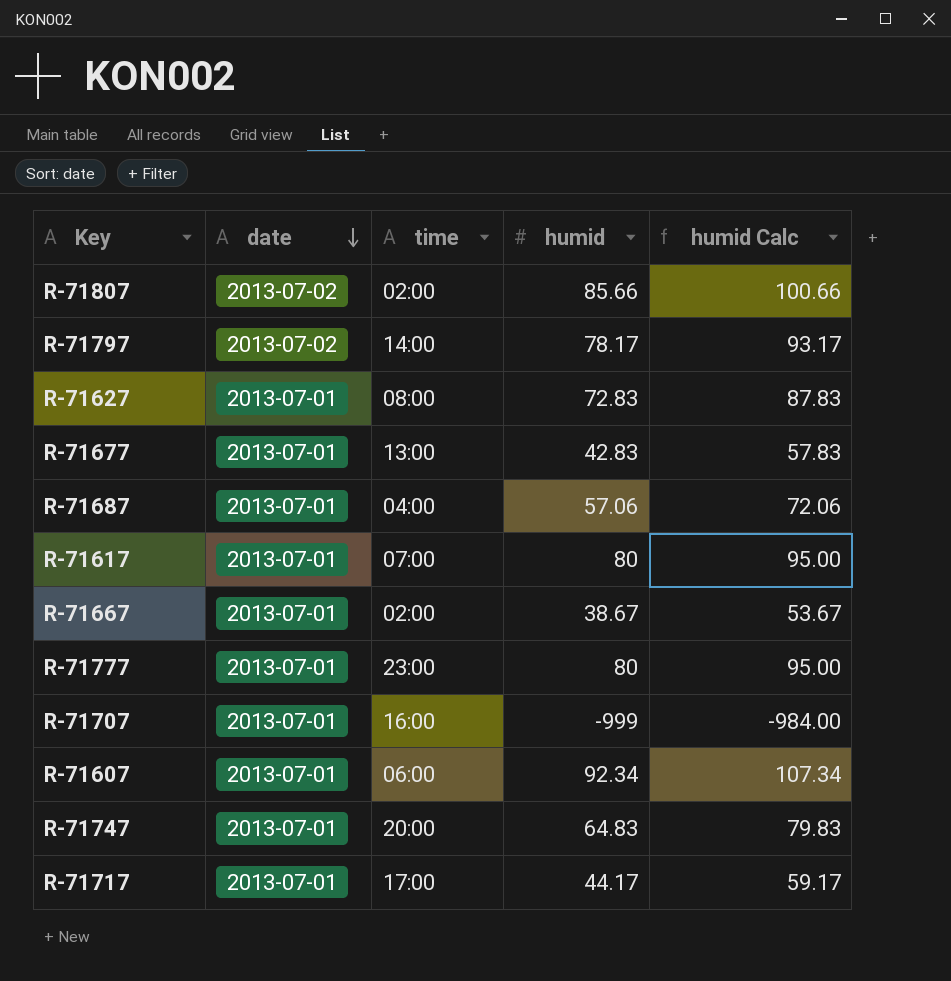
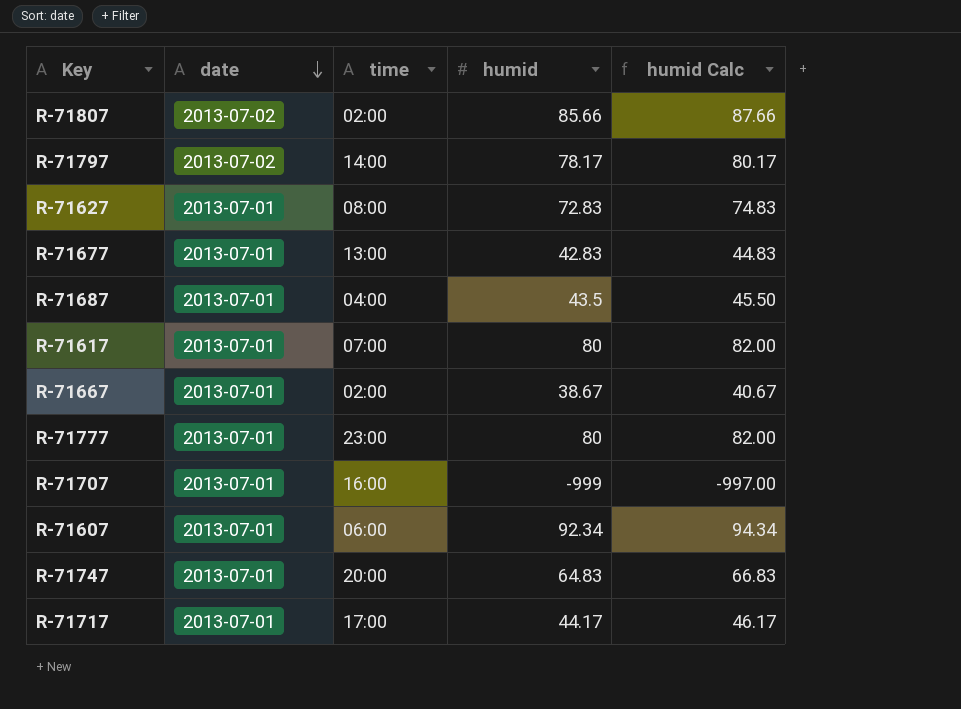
column humid Calc | formula: [humid] + 15 -> [humid] + 2
R-71687 | humid: 57.06 -> 43.5

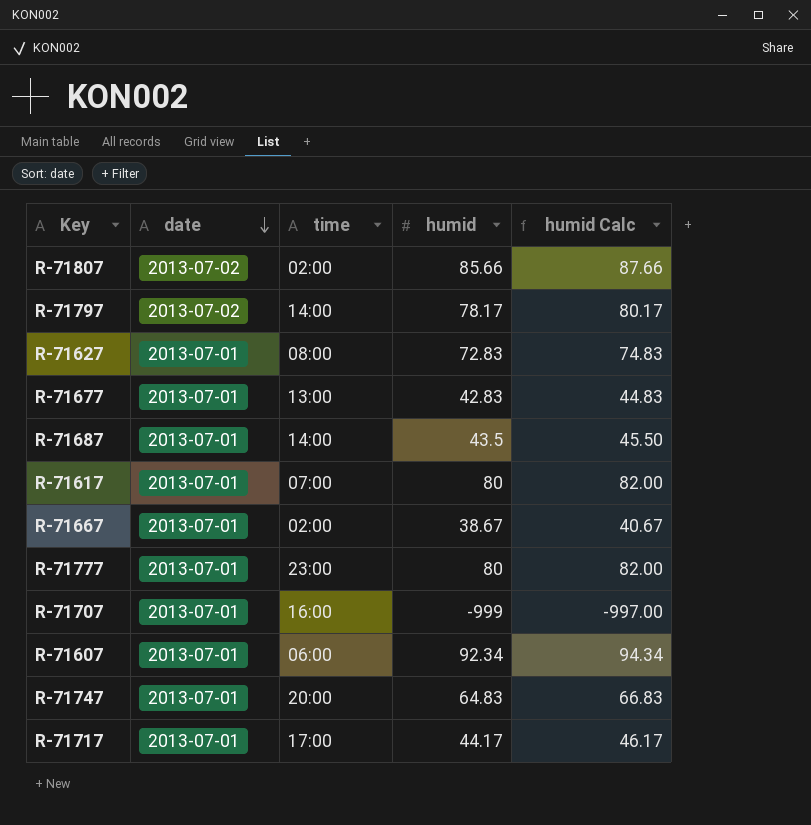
R-71687 | time: 04:00 -> 14:00

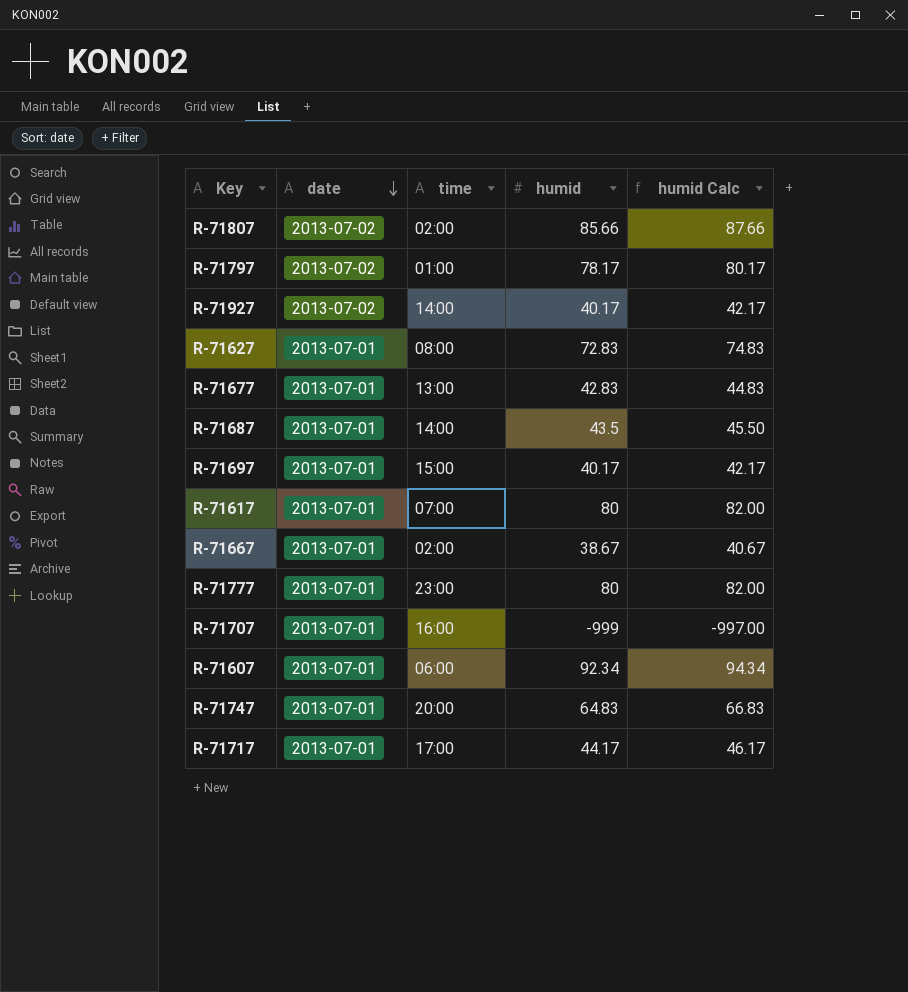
R-71797 | time: 14:00 -> 01:00
row R-71927: none -> 2013-07-02 | 14:00 | 40.17 | 42.17
row R-71697: none -> 2013-07-01 | 15:00 | 40.17 | 42.17

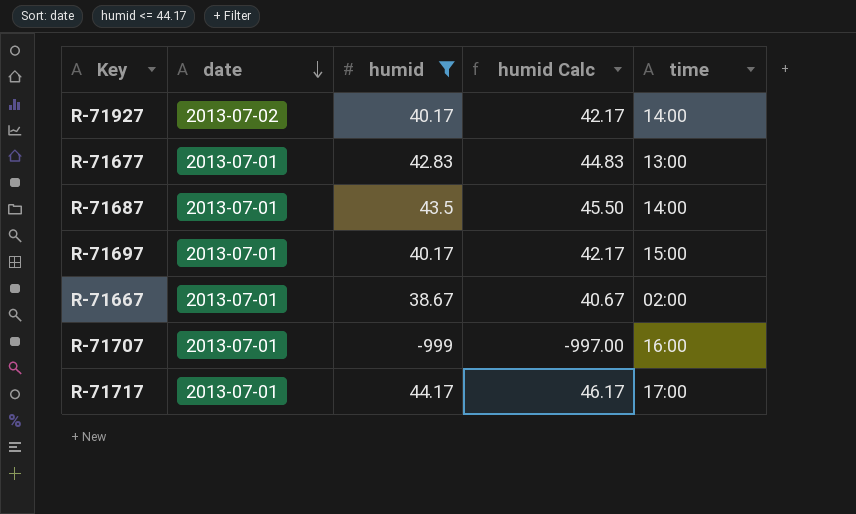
filter: none -> humid <= 44.17
column time | position: 3 -> 5

